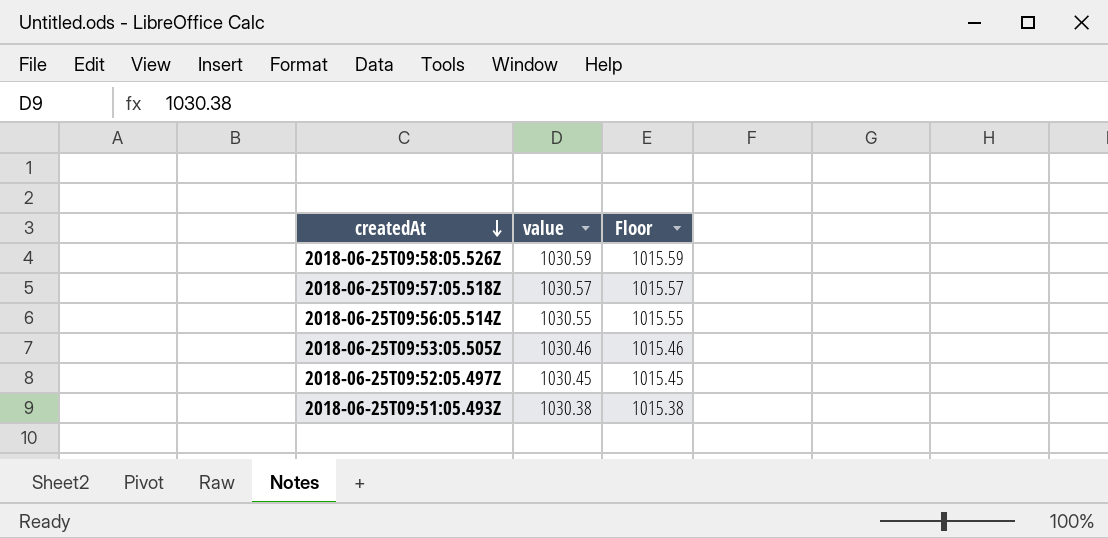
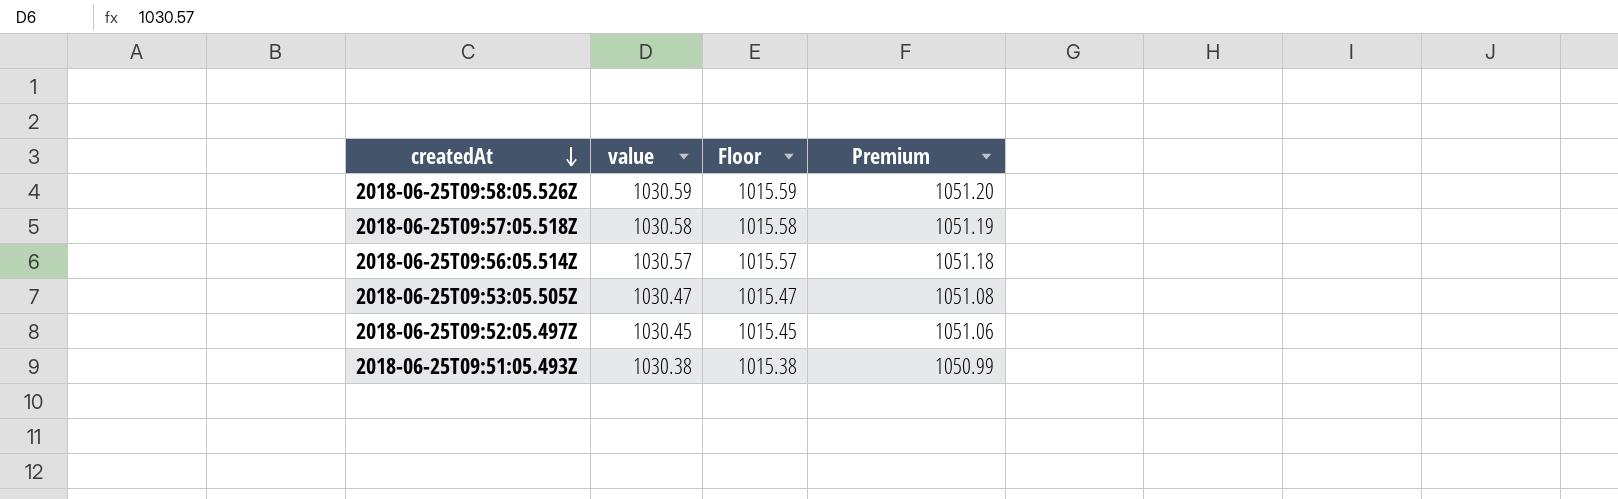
column Premium | formula: none -> [value] * 1.02
2018-06-25T09:57:05.518Z | value: 1030.57 -> 1030.58
2018-06-25T09:57:05.518Z | Floor: 1015.57 -> 1015.58
2018-06-25T09:56:05.514Z | value: 1030.55 -> 1030.57
2018-06-25T09:56:05.514Z | Floor: 1015.55 -> 1015.57
2018-06-25T09:53:05.505Z | value: 1030.46 -> 1030.47
2018-06-25T09:53:05.505Z | Floor: 1015.46 -> 1015.47

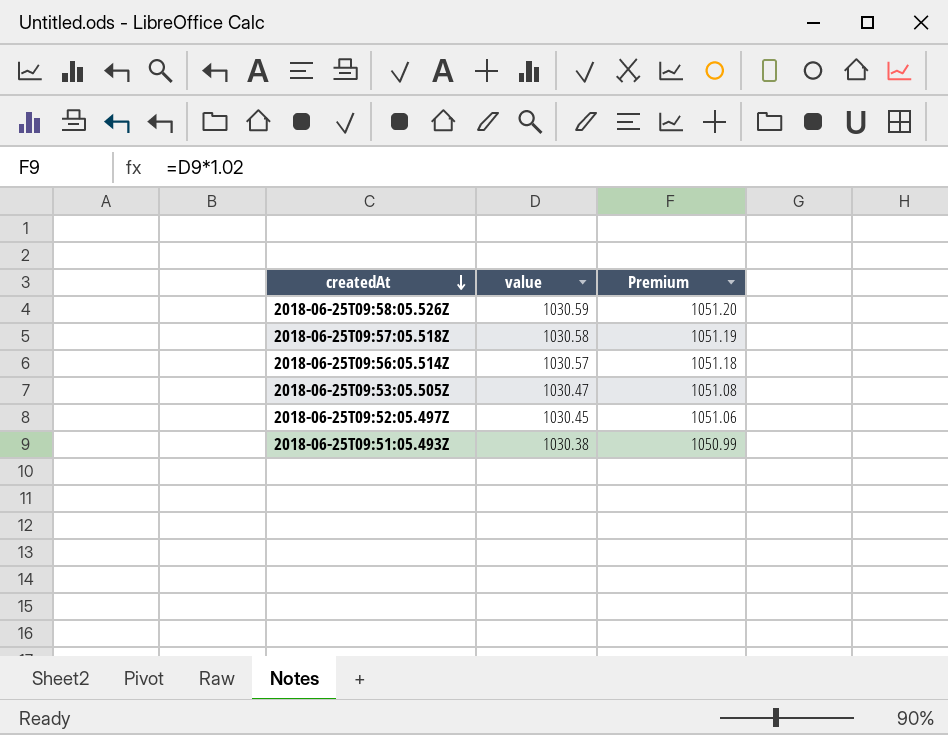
column Floor | formula: [value] - 15 -> none

